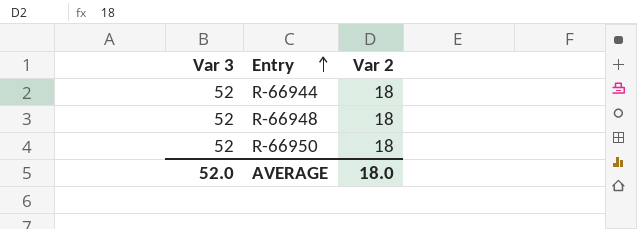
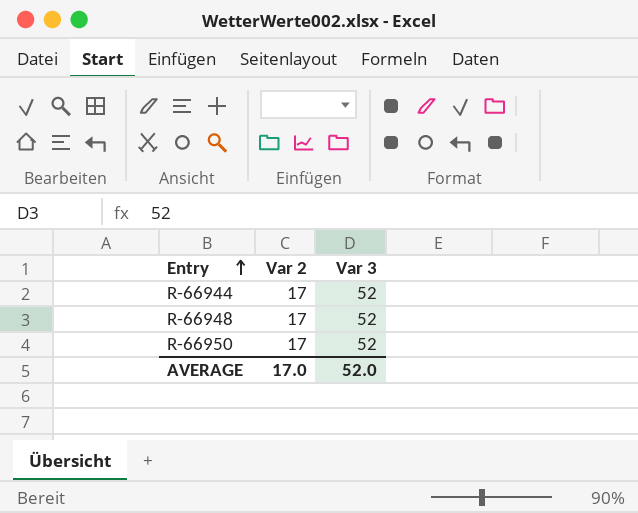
column Var 3 | position: 1 -> 3
R-66944 | Var 2: 18 -> 17
R-66948 | Var 2: 18 -> 17
R-66950 | Var 2: 18 -> 17
AVERAGE | Var 2: 18.0 -> 17.0

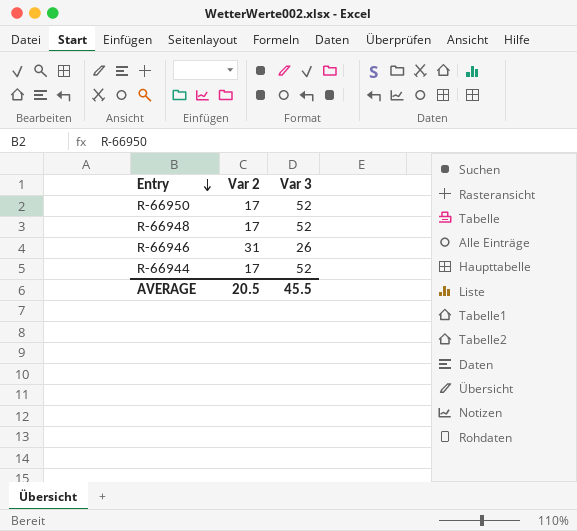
row order: Entry ascending -> Entry descending
row R-66946: none -> 31 | 26
AVERAGE | Var 2: 17.0 -> 20.5
AVERAGE | Var 3: 52.0 -> 45.5

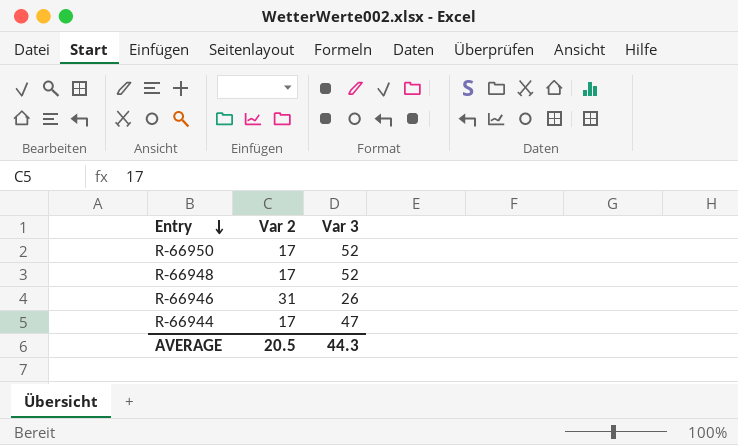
R-66944 | Var 3: 52 -> 47
AVERAGE | Var 3: 45.5 -> 44.3

